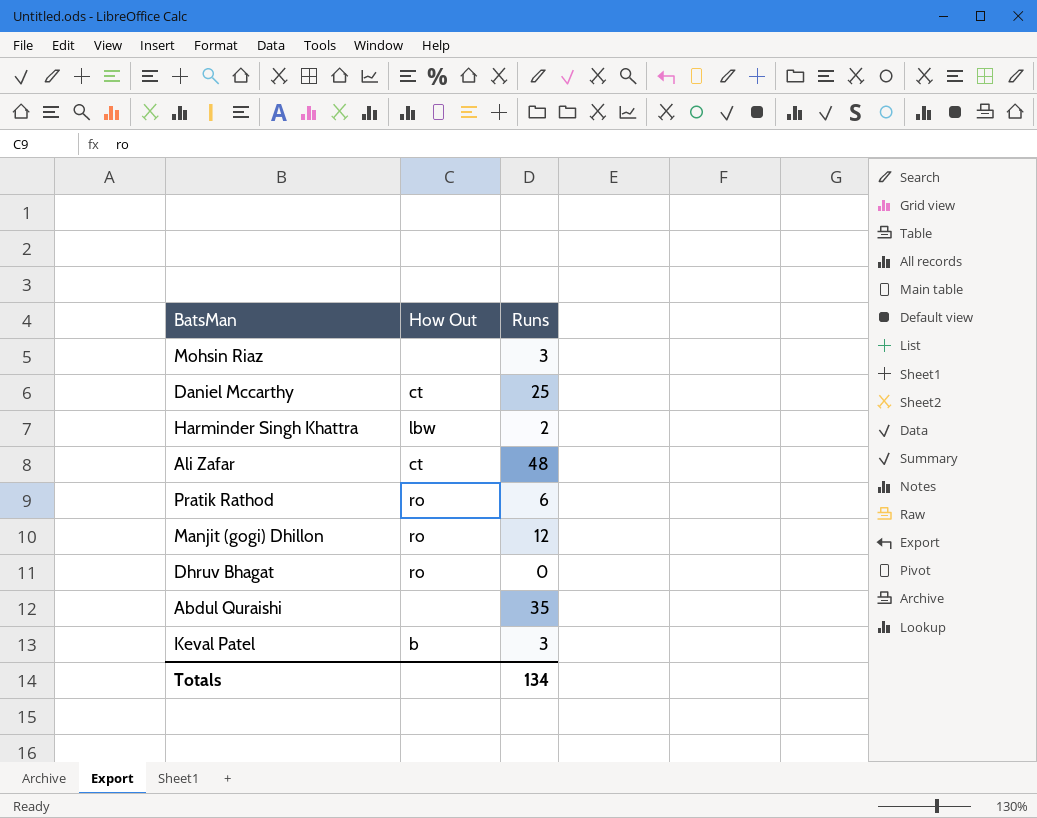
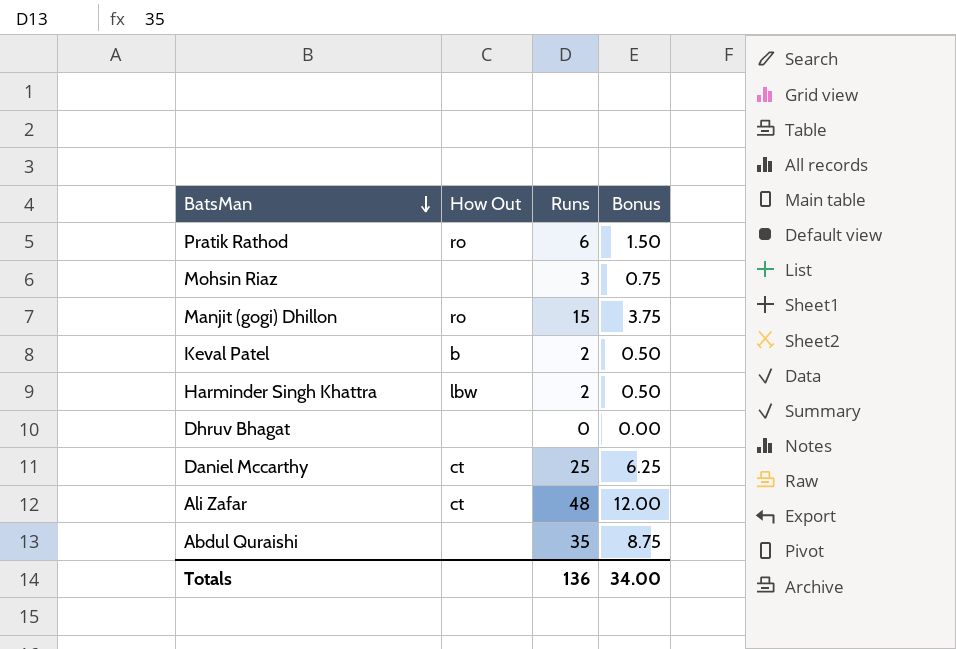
row order: none -> BatsMan descending
column Bonus | formula: none -> [Runs] * 0.25
Manjit (gogi) Dhillon | Runs: 12 -> 15
Keval Patel | Runs: 3 -> 2
Dhruv Bhagat | How Out: ro -> none
Totals | Runs: 134 -> 136

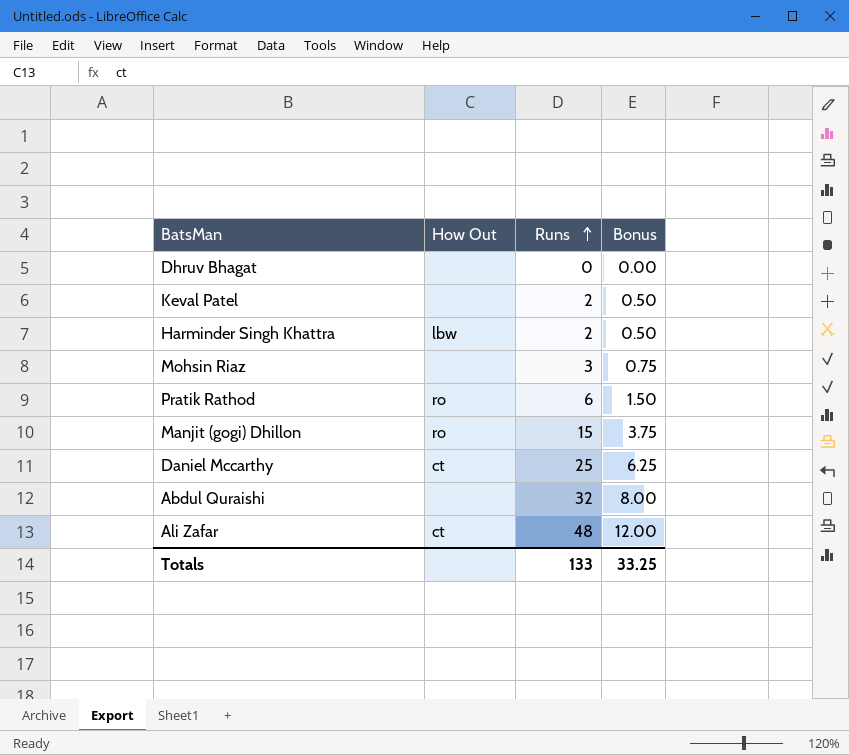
row order: BatsMan descending -> Runs ascending
Keval Patel | How Out: b -> none
Abdul Quraishi | Runs: 35 -> 32
Abdul Quraishi | Bonus: 8.75 -> 8.00
Totals | Runs: 136 -> 133
Totals | Bonus: 34.00 -> 33.25

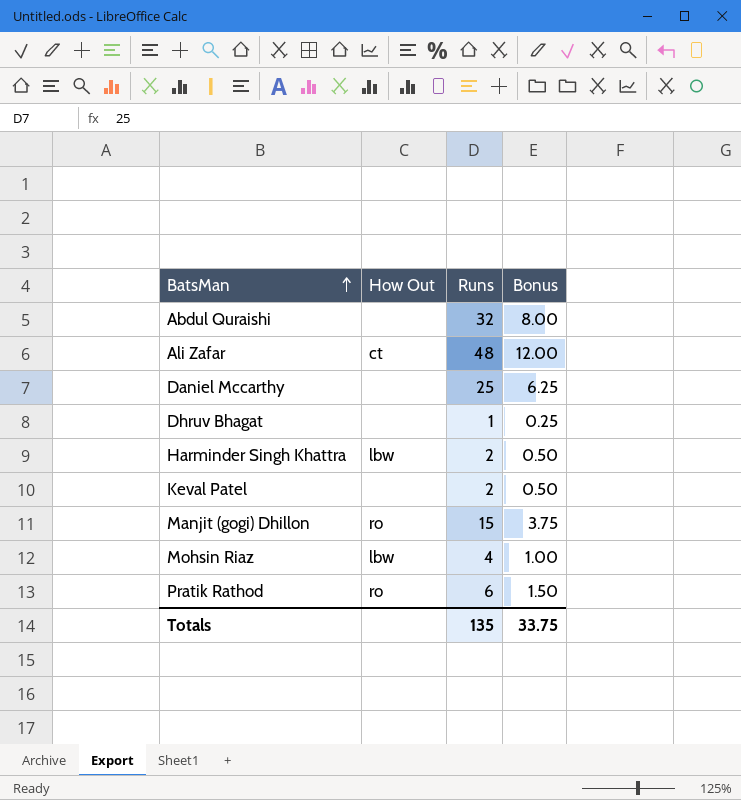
row order: Runs ascending -> BatsMan ascending
Daniel Mccarthy | How Out: ct -> none
Dhruv Bhagat | Runs: 0 -> 1
Dhruv Bhagat | Bonus: 0.00 -> 0.25
Mohsin Riaz | How Out: none -> lbw
Mohsin Riaz | Runs: 3 -> 4
Mohsin Riaz | Bonus: 0.75 -> 1.00
Totals | Runs: 133 -> 135
Totals | Bonus: 33.25 -> 33.75

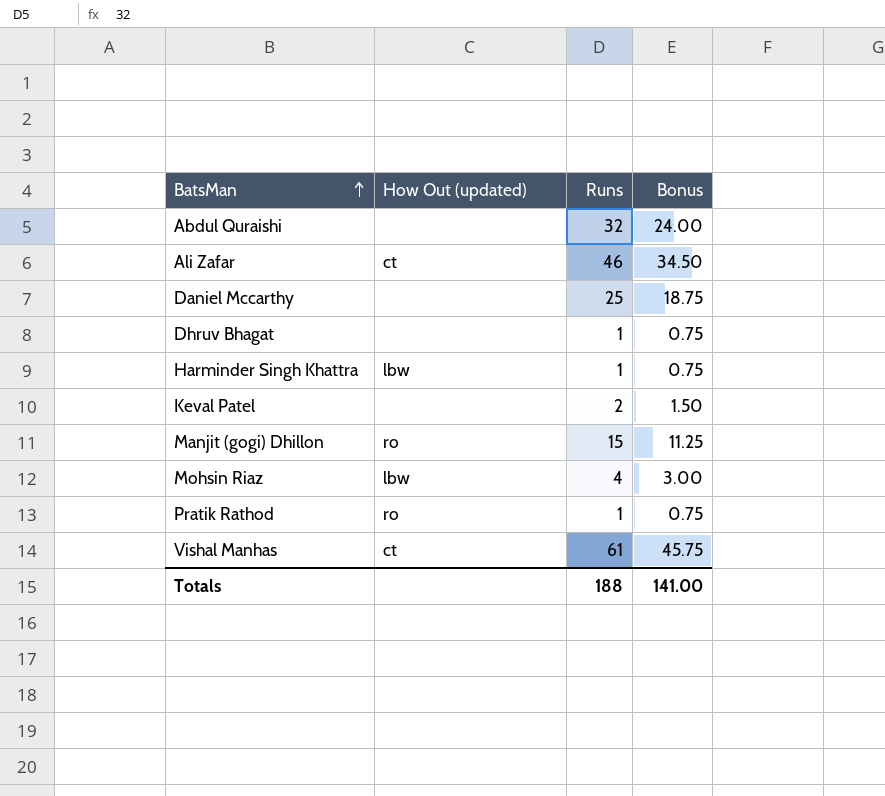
column name: How Out -> How Out (updated)
column Bonus | formula: [Runs] * 0.25 -> [Runs] * 0.75
Ali Zafar | Runs: 48 -> 46
Harminder Singh Khattra | Runs: 2 -> 1
Pratik Rathod | Runs: 6 -> 1
row Vishal Manhas: none -> ct | 61 | 45.75
Totals | Runs: 135 -> 188
Totals | Bonus: 33.75 -> 141.00

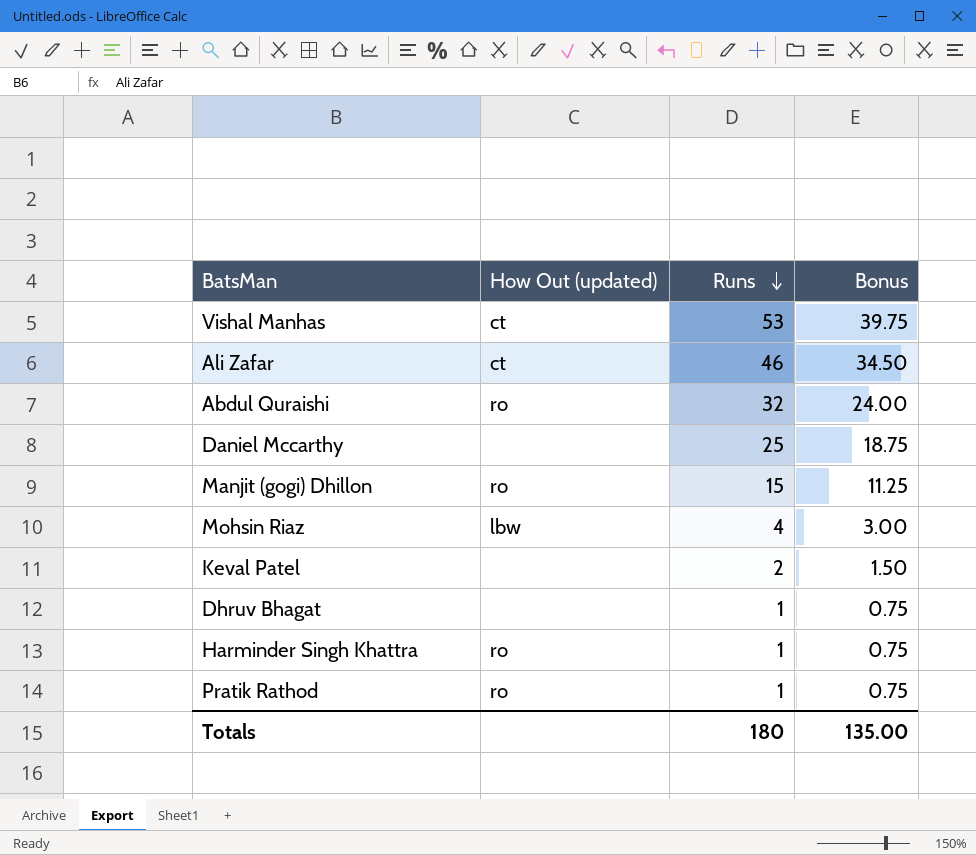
row order: BatsMan ascending -> Runs descending
Vishal Manhas | Runs: 61 -> 53
Vishal Manhas | Bonus: 45.75 -> 39.75
Abdul Quraishi | How Out (updated): none -> ro
Harminder Singh Khattra | How Out (updated): lbw -> ro
Totals | Runs: 188 -> 180
Totals | Bonus: 141.00 -> 135.00

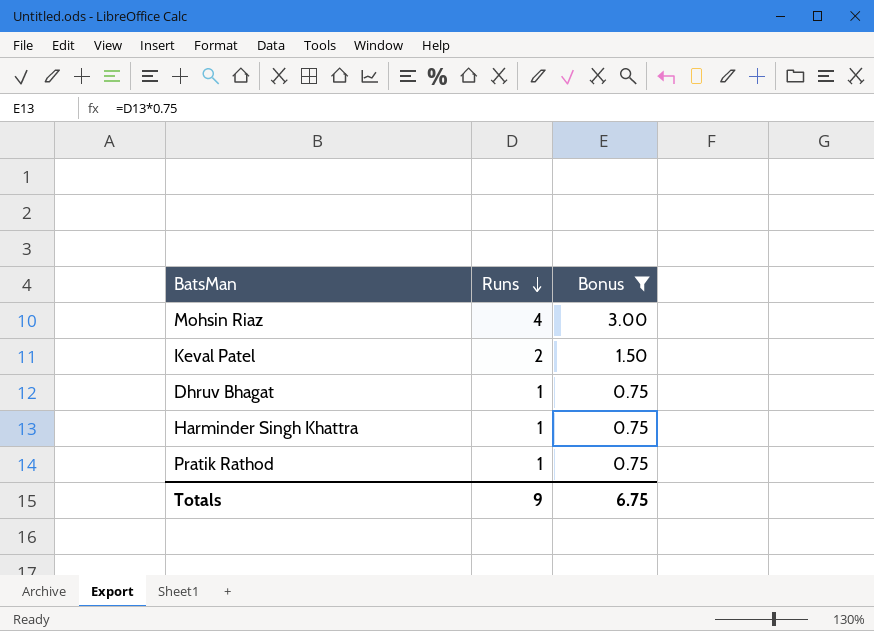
filter: none -> Bonus <= 3.00
column How Out (updated) | position: 2 -> none
Totals | Runs: 180 -> 9
Totals | Bonus: 135.00 -> 6.75

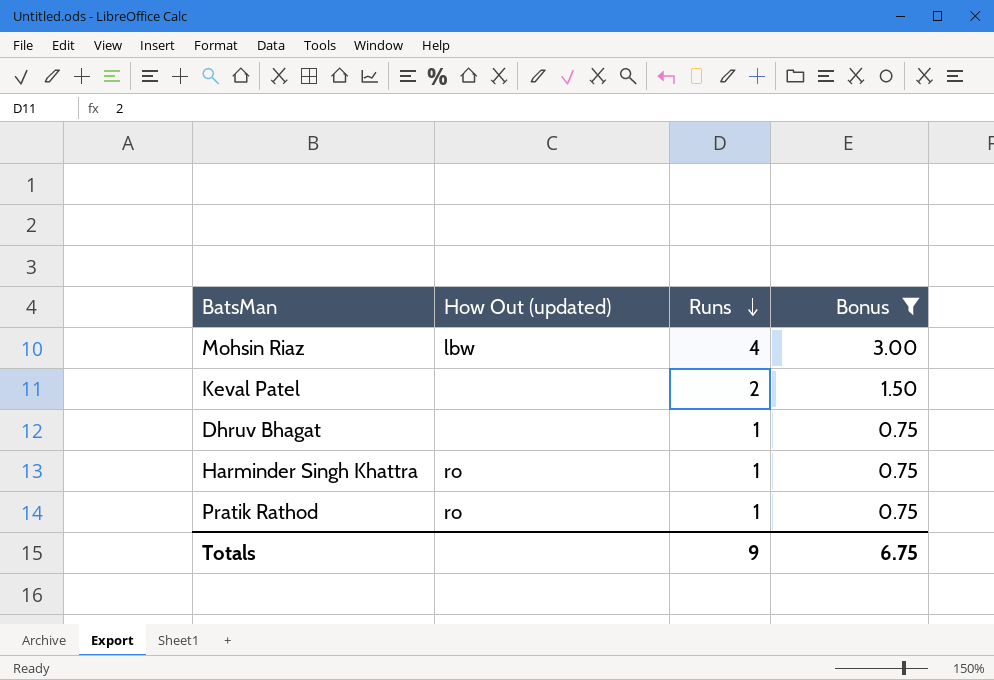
column How Out (updated) | position: none -> 2

